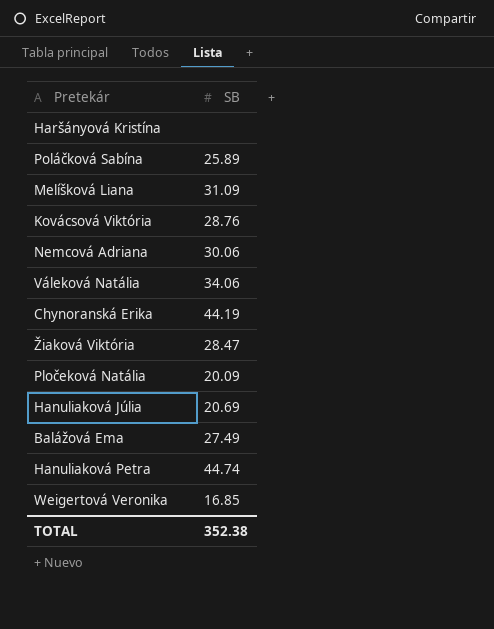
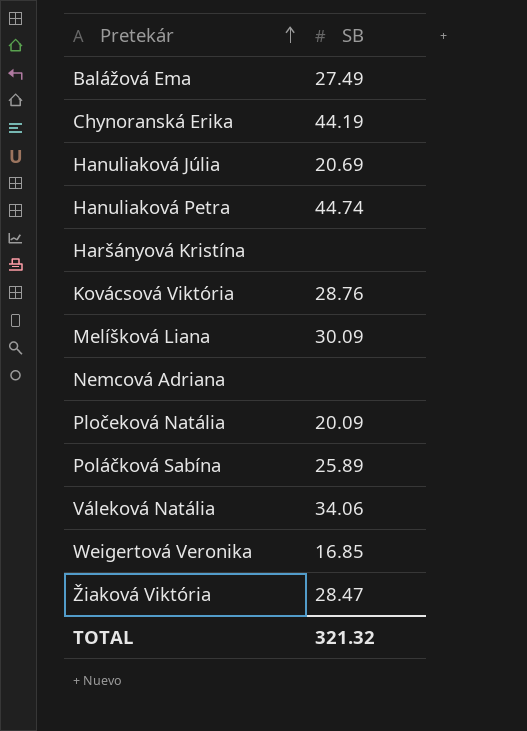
row order: none -> Pretekár ascending
Melíšková Liana | SB: 31.09 -> 30.09
Nemcová Adriana | SB: 30.06 -> none
TOTAL | SB: 352.38 -> 321.32

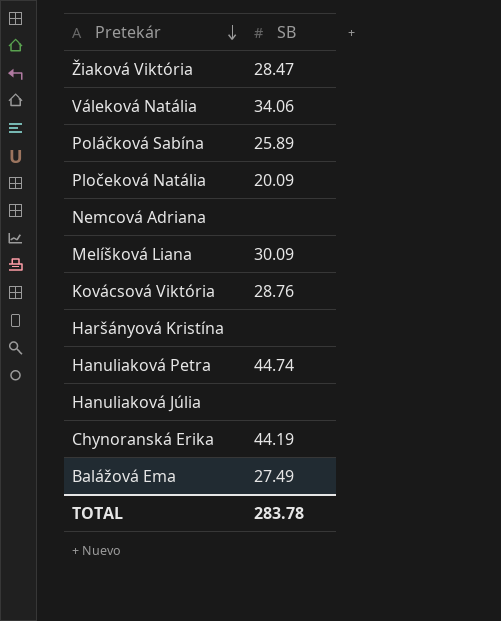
row order: Pretekár ascending -> Pretekár descending
row Weigertová Veronika: 16.85 -> none
Hanuliaková Júlia | SB: 20.69 -> none
TOTAL | SB: 321.32 -> 283.78

